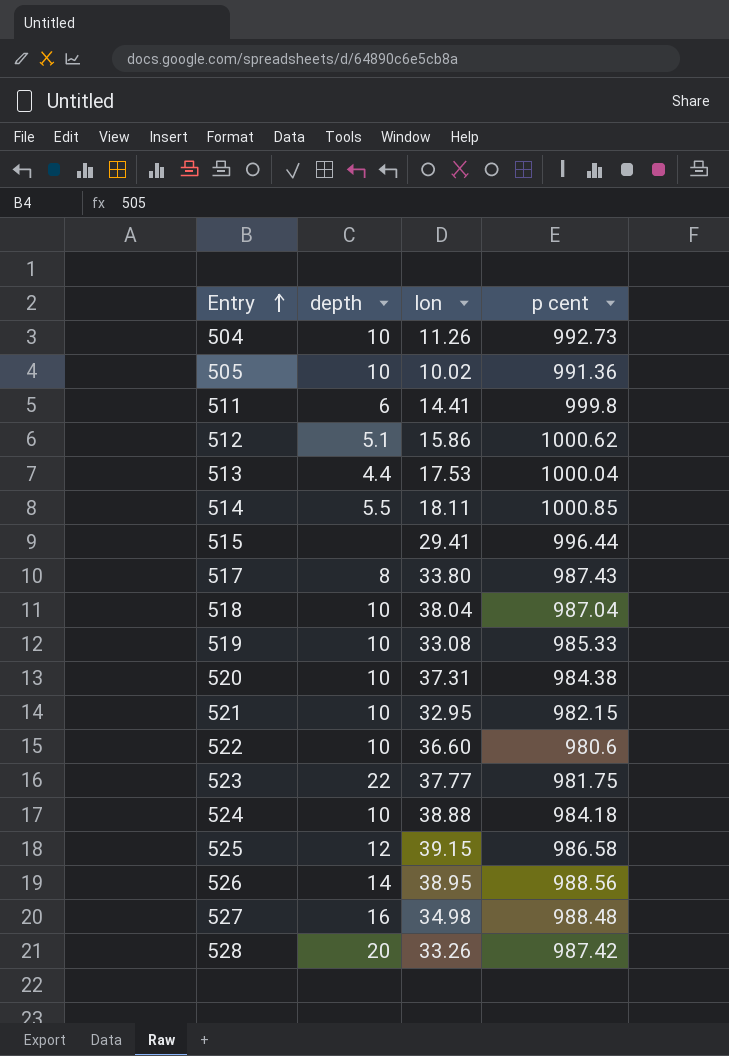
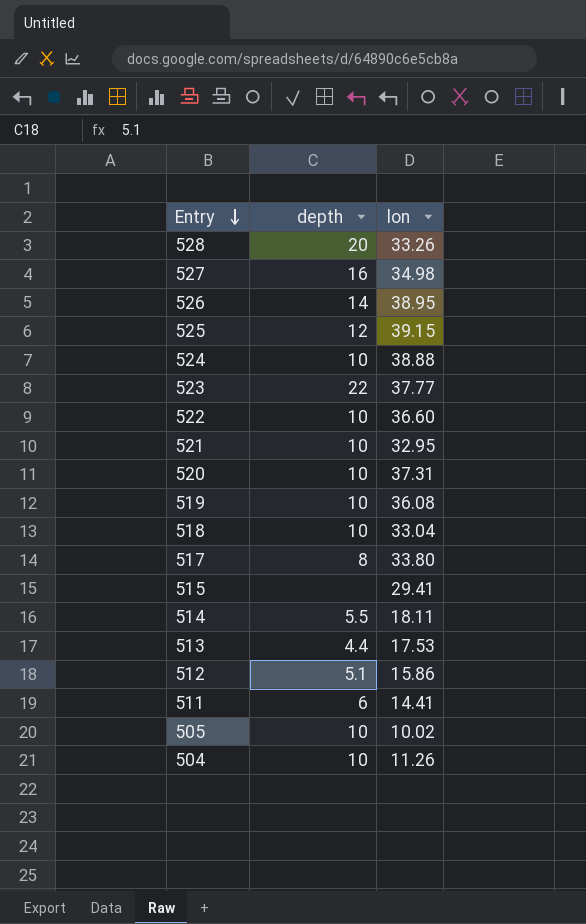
row order: Entry ascending -> Entry descending
column p cent | position: 4 -> none
519 | lon: 33.08 -> 36.08
518 | lon: 38.04 -> 33.04

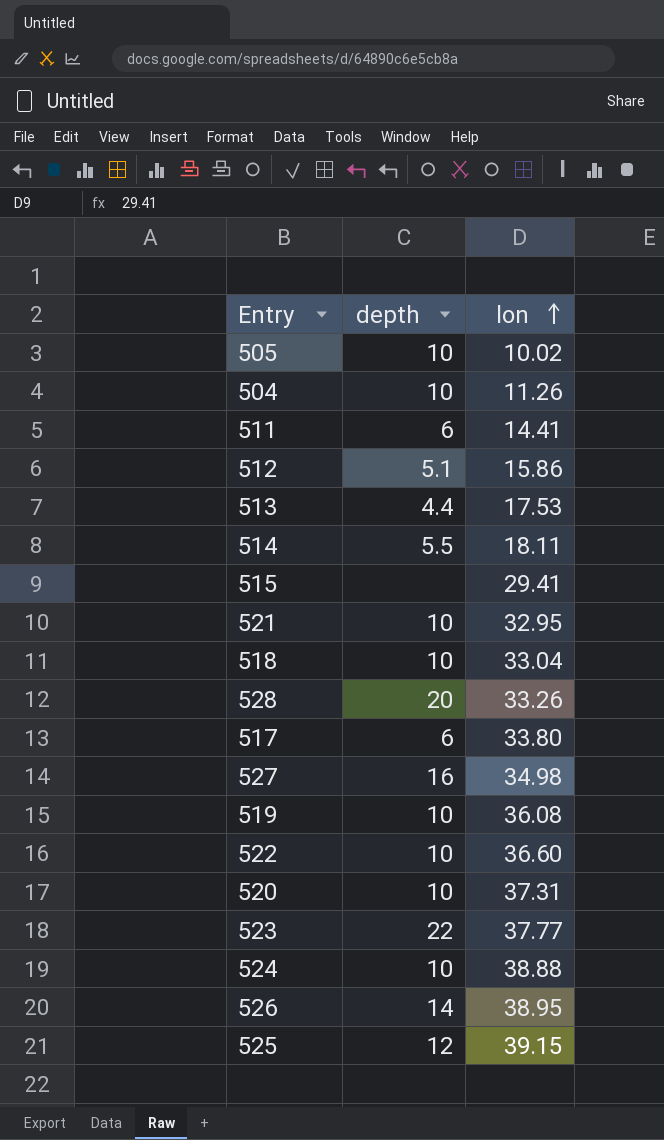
row order: Entry descending -> lon ascending
517 | depth: 8 -> 6

